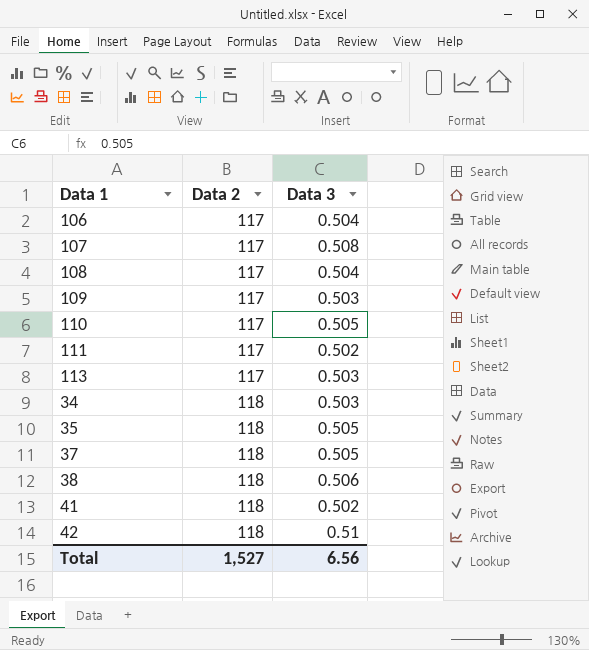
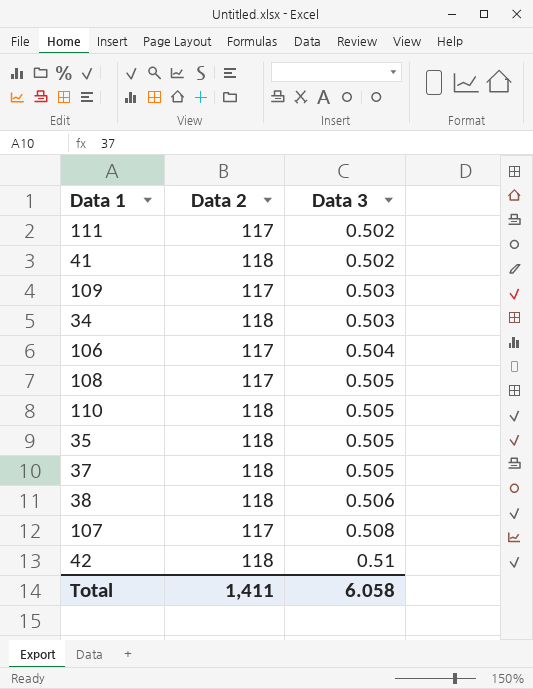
row order: Data 2 ascending -> Data 3 ascending
row 113: 117 | 0.503 -> none
108 | Data 3: 0.504 -> 0.505
110 | Data 2: 117 -> 118
Total | Data 2: 1,527 -> 1,411
Total | Data 3: 6.56 -> 6.058

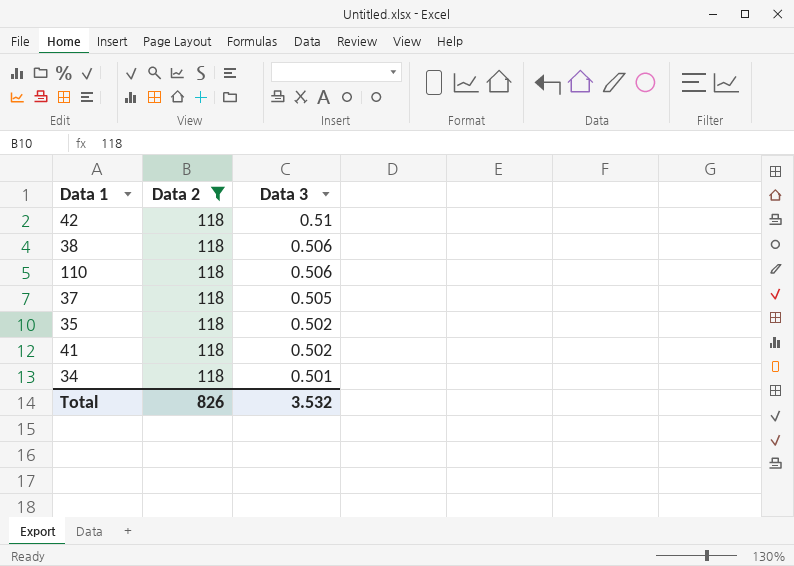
filter: none -> Data 2 = 118
row order: Data 3 ascending -> Data 3 descending
110 | Data 3: 0.505 -> 0.506
35 | Data 3: 0.505 -> 0.502
34 | Data 3: 0.503 -> 0.501
Total | Data 2: 1,411 -> 826
Total | Data 3: 6.058 -> 3.532

